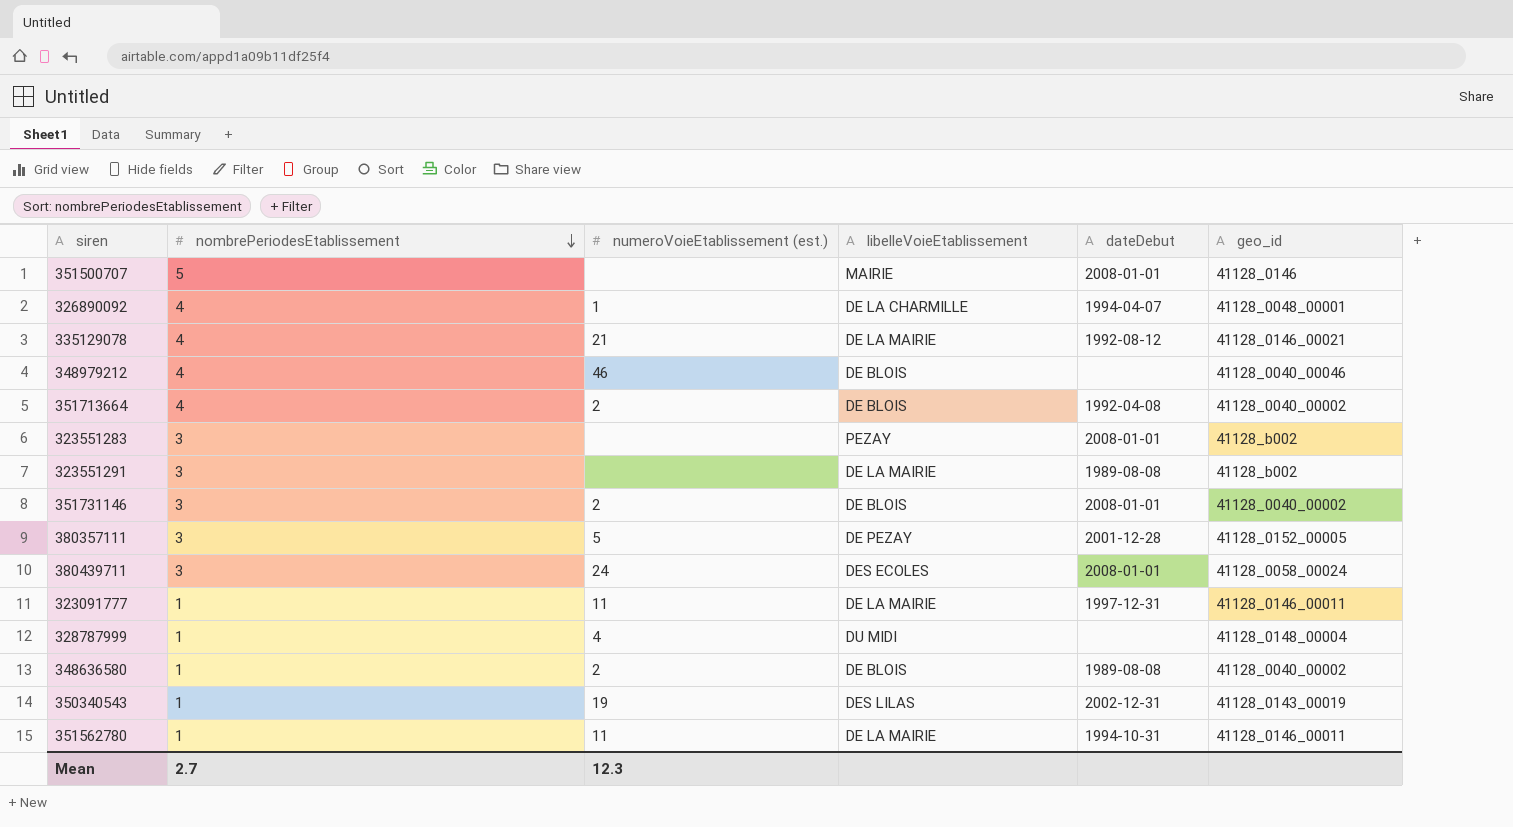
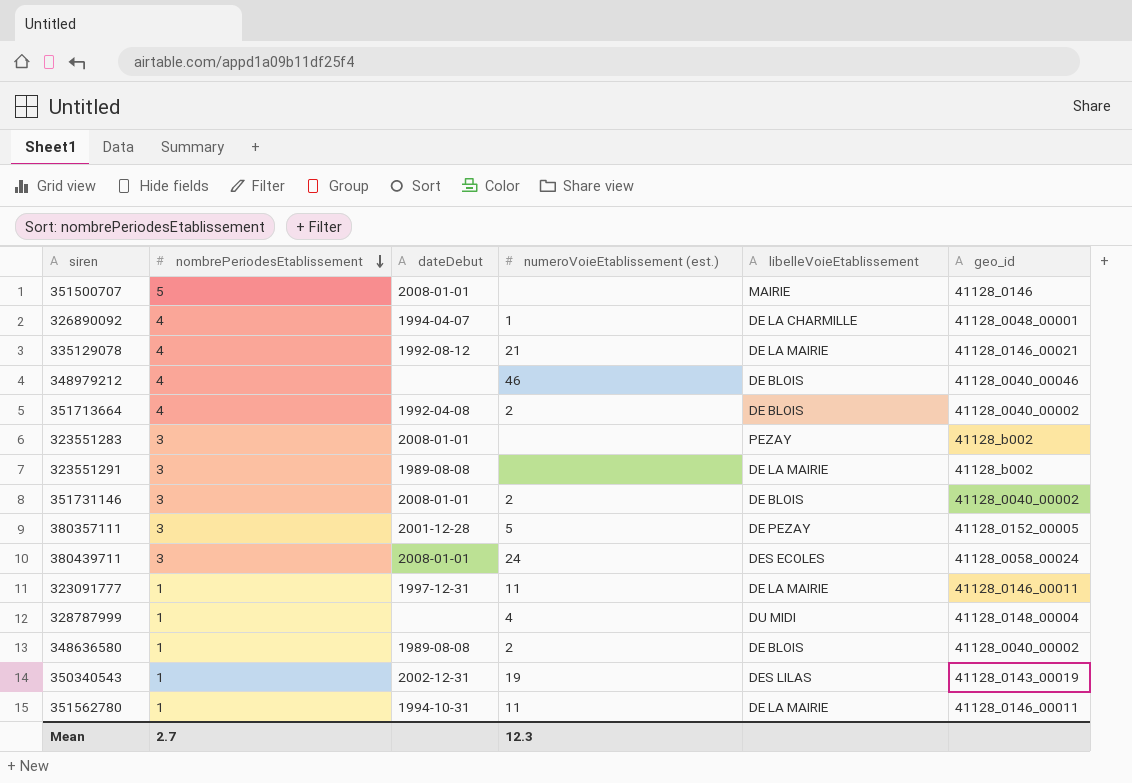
column dateDebut | position: 5 -> 3

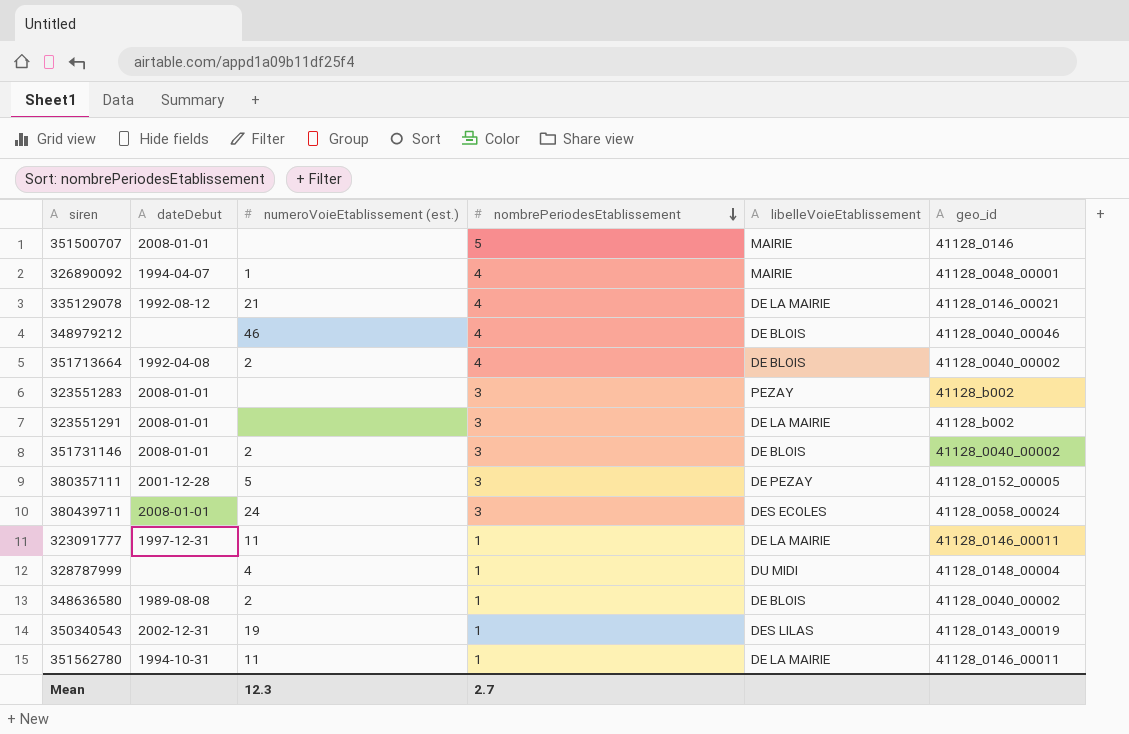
column nombrePeriodesEtablissement | position: 2 -> 4
326890092 | libelleVoieEtablissement: DE LA CHARMILLE -> MAIRIE
323551291 | dateDebut: 1989-08-08 -> 2008-01-01

